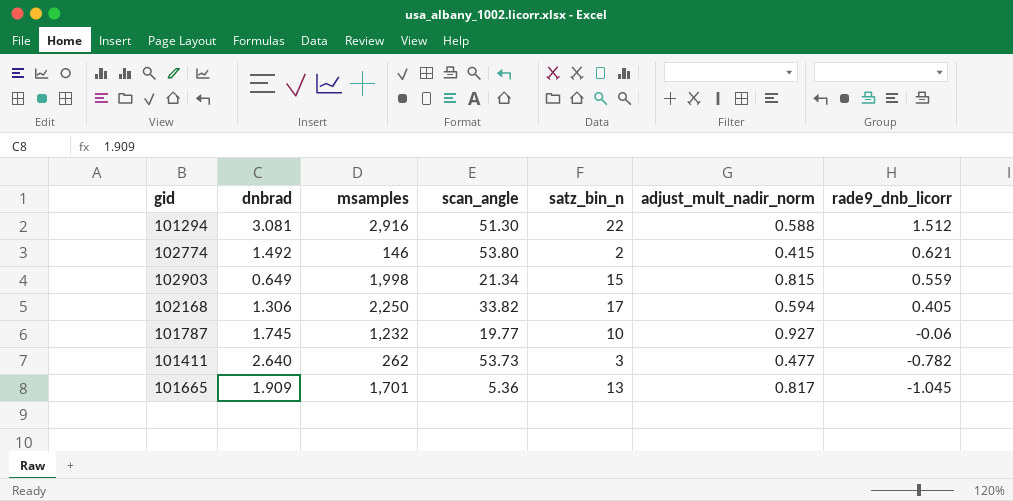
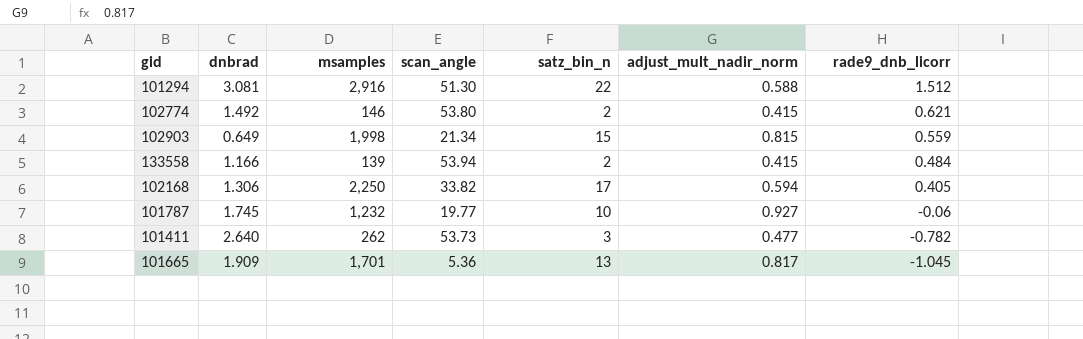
row 133558: none -> 1.166 | 139 | 53.94 | 2 | 0.415 | 0.484

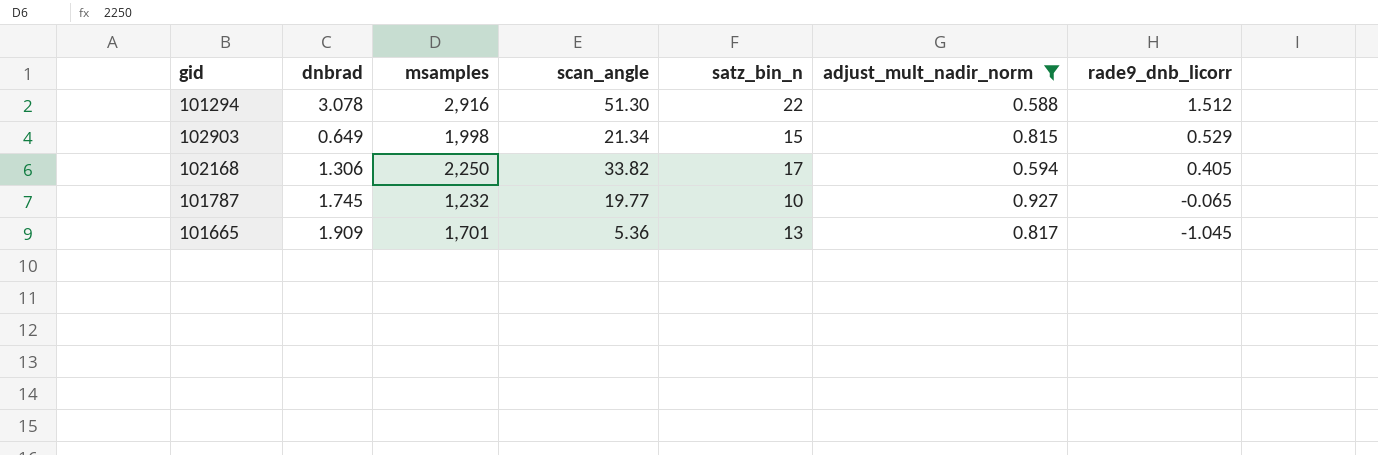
filter: none -> adjust_mult_nadir_norm >= 0.588
101294 | dnbrad: 3.081 -> 3.078
102903 | rade9_dnb_licorr: 0.559 -> 0.529
101787 | rade9_dnb_licorr: -0.06 -> -0.065

